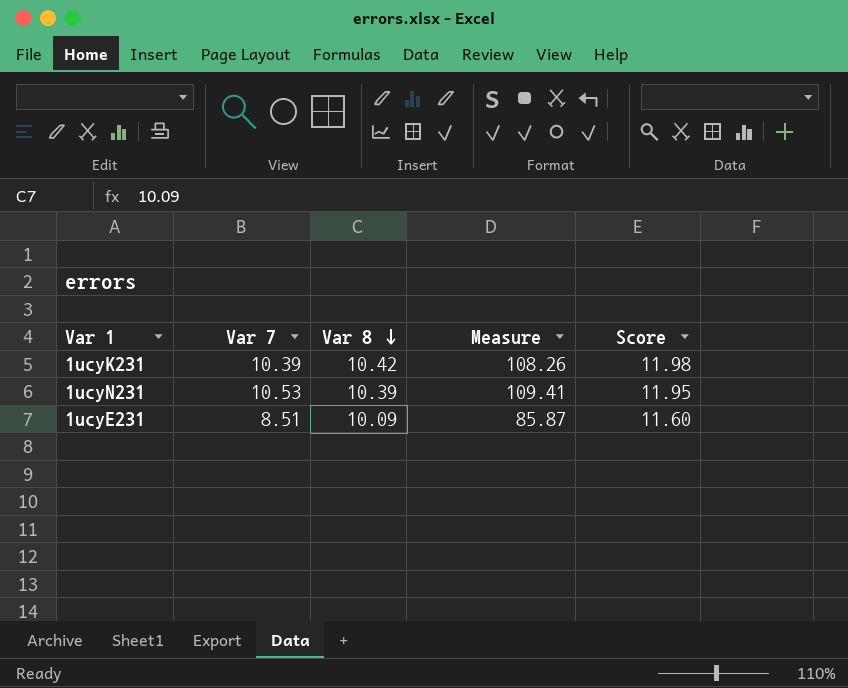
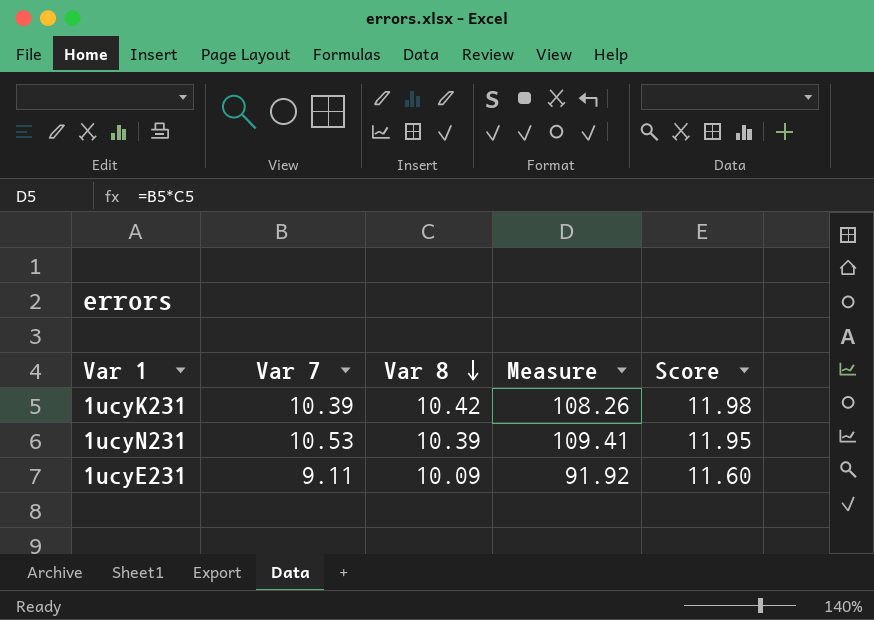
1ucyE231 | Var 7: 8.51 -> 9.11
1ucyE231 | Measure: 85.87 -> 91.92

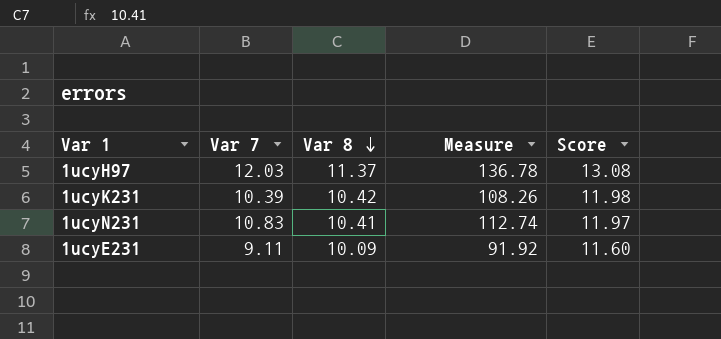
row 1ucyH97: none -> 12.03 | 11.37 | 136.78 | 13.08
1ucyN231 | Var 7: 10.53 -> 10.83
1ucyN231 | Var 8: 10.39 -> 10.41
1ucyN231 | Measure: 109.41 -> 112.74
1ucyN231 | Score: 11.95 -> 11.97

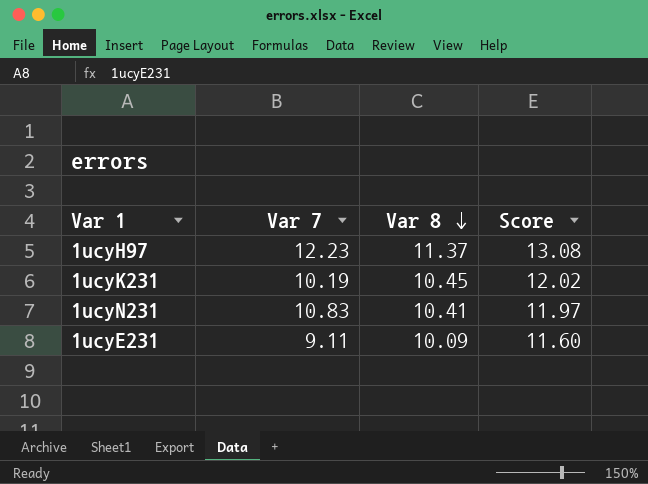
column Measure | formula: [Var 7] * [Var 8] -> none
1ucyH97 | Var 7: 12.03 -> 12.23
1ucyK231 | Var 7: 10.39 -> 10.19
1ucyK231 | Var 8: 10.42 -> 10.45
1ucyK231 | Score: 11.98 -> 12.02

